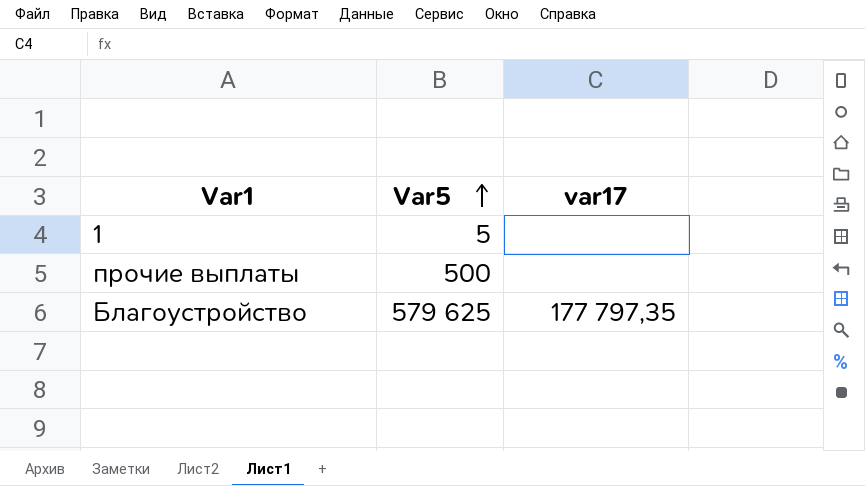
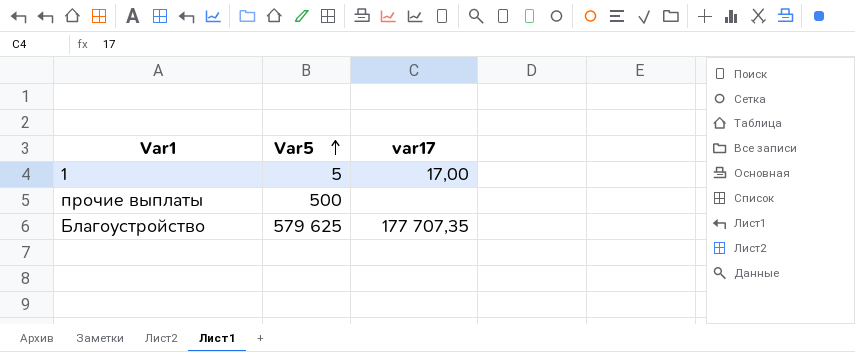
1 | var17: none -> 17,00
Благоустройство | var17: 177 797,35 -> 177 707,35

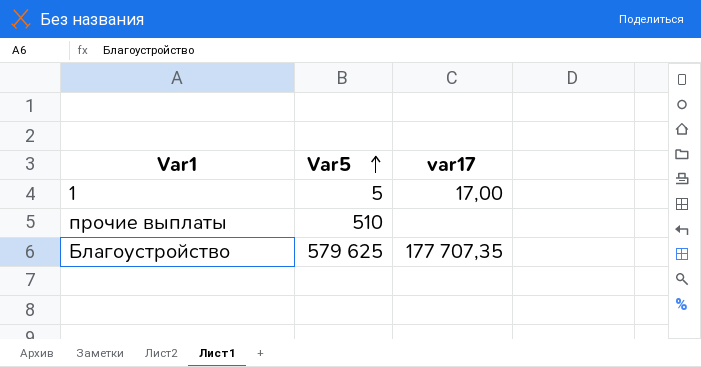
прочие выплаты | Var5: 500 -> 510

